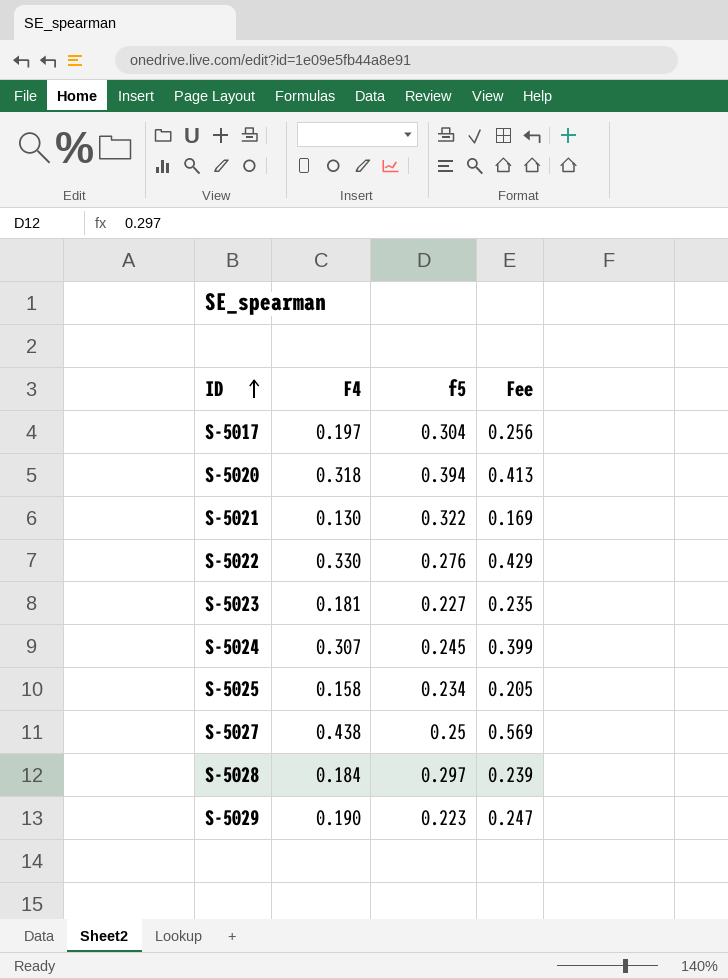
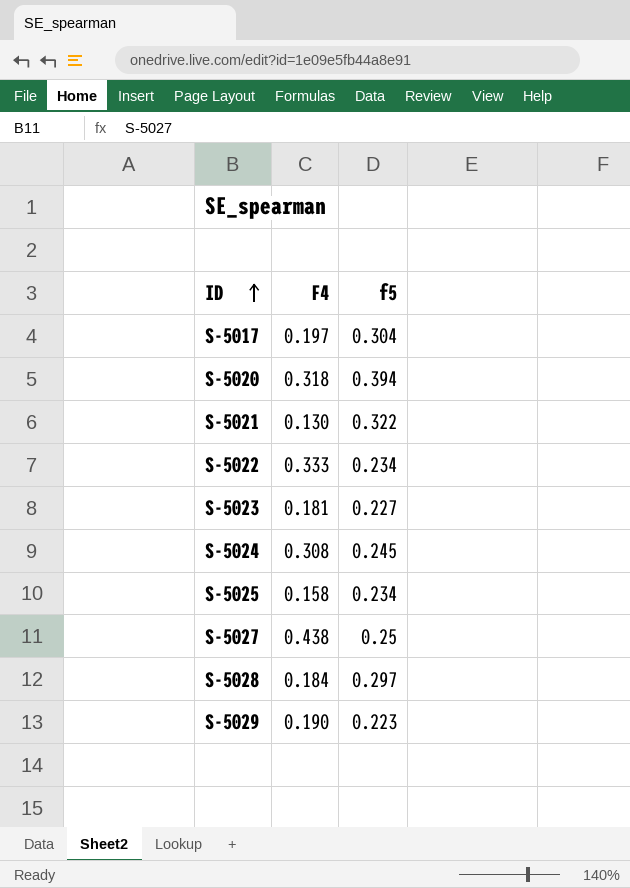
column Fee | formula: [F4] * 1.3 -> none
S-5022 | F4: 0.330 -> 0.333
S-5022 | f5: 0.276 -> 0.234
S-5024 | F4: 0.307 -> 0.308

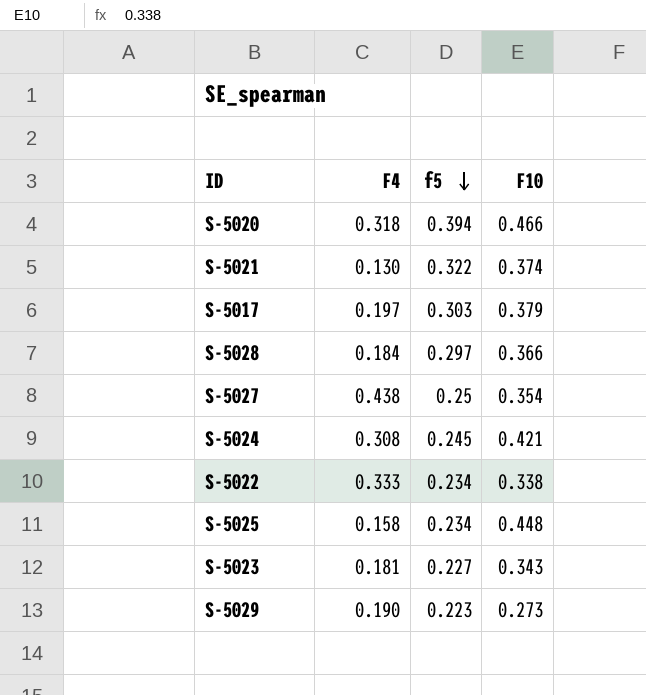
row order: ID ascending -> f5 descending
column F10 | position: none -> 4
S-5017 | f5: 0.304 -> 0.303

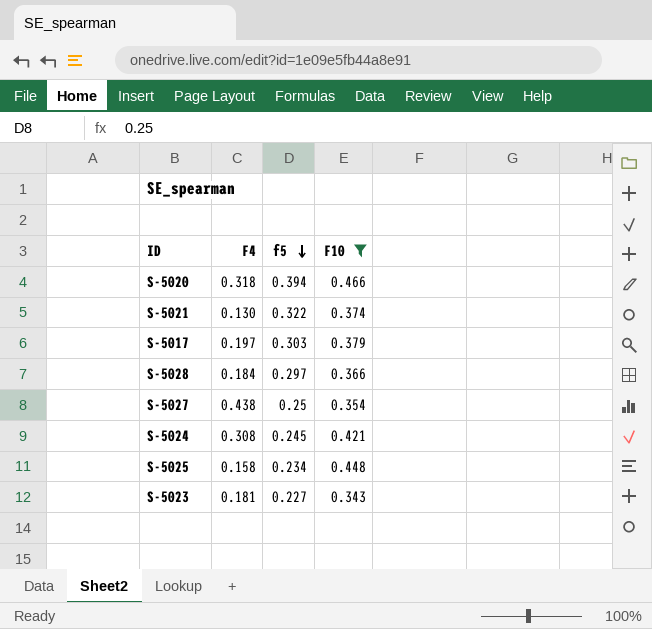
filter: none -> F10 >= 0.343

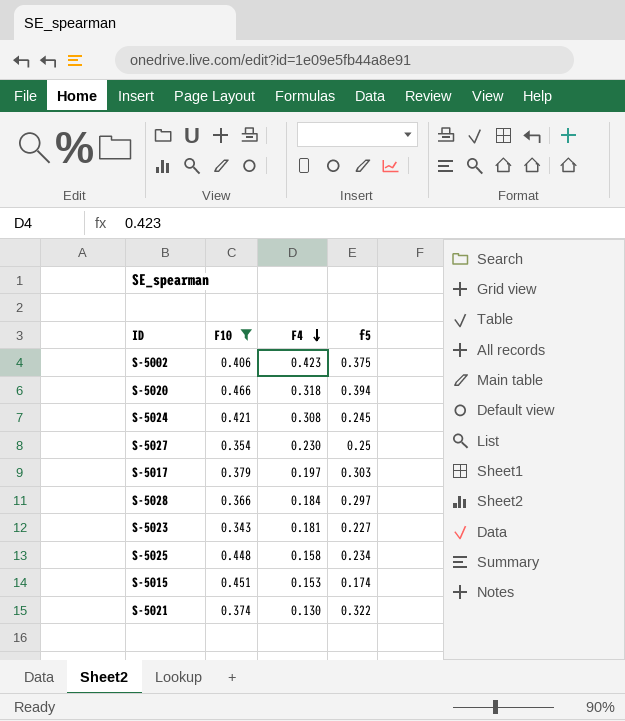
row order: f5 descending -> F4 descending
column F10 | position: 4 -> 2
row S-5002: none -> 0.406 | 0.423 | 0.375
S-5027 | F4: 0.438 -> 0.230
row S-5015: none -> 0.451 | 0.153 | 0.174

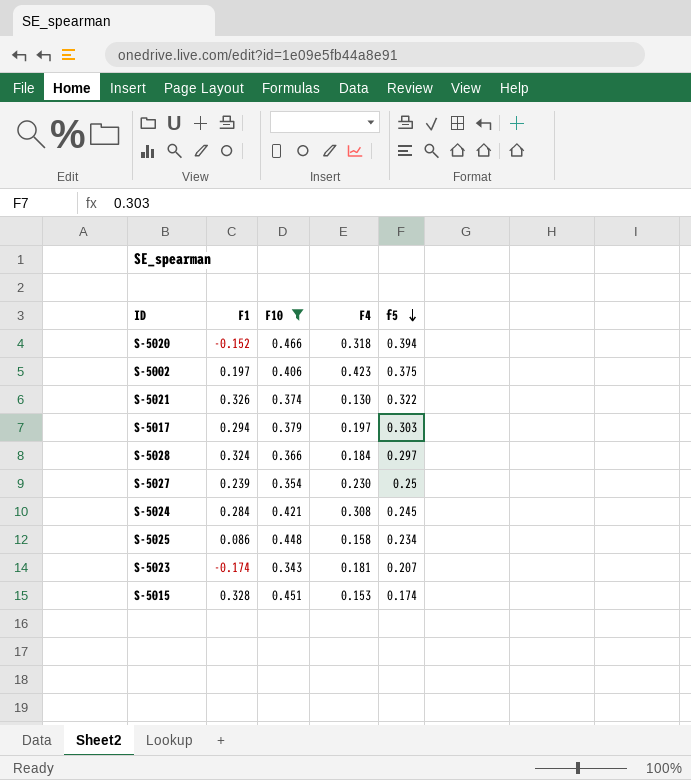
row order: F4 descending -> f5 descending
column F1 | position: none -> 2
S-5023 | f5: 0.227 -> 0.207

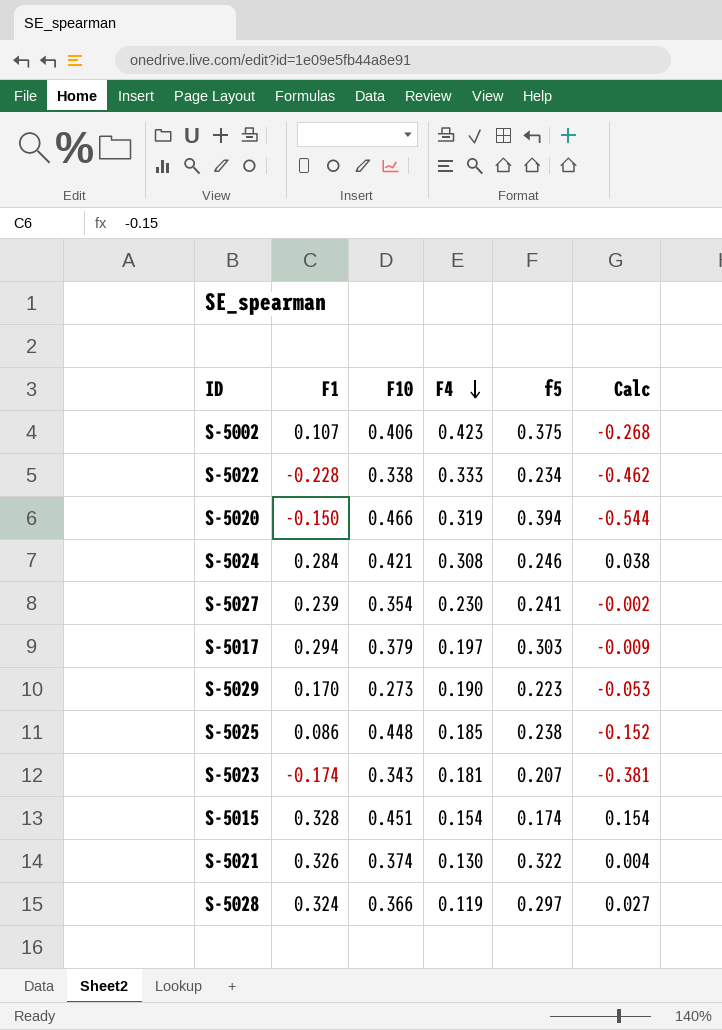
filter: F10 >= 0.343 -> none
row order: f5 descending -> F4 descending
column Calc | formula: none -> [F1] - [f5]
S-5002 | F1: 0.197 -> 0.107
S-5020 | F1: -0.152 -> -0.150
S-5020 | F4: 0.318 -> 0.319
S-5024 | f5: 0.245 -> 0.246
S-5027 | f5: 0.25 -> 0.241
S-5025 | F4: 0.158 -> 0.185
S-5025 | f5: 0.234 -> 0.238
S-5015 | F4: 0.153 -> 0.154
S-5028 | F4: 0.184 -> 0.119

